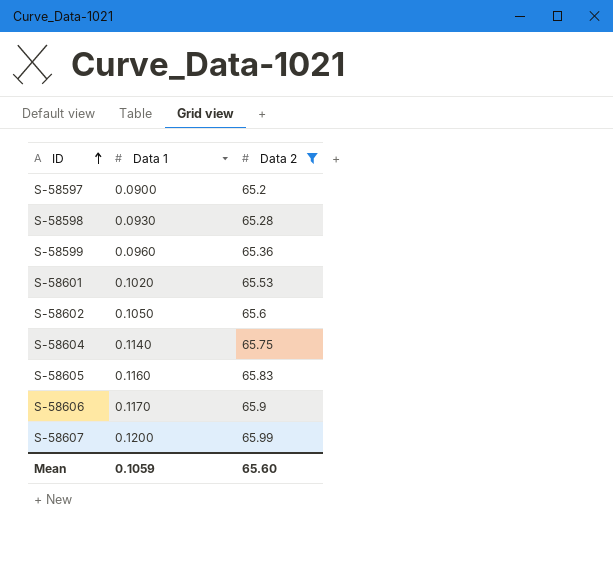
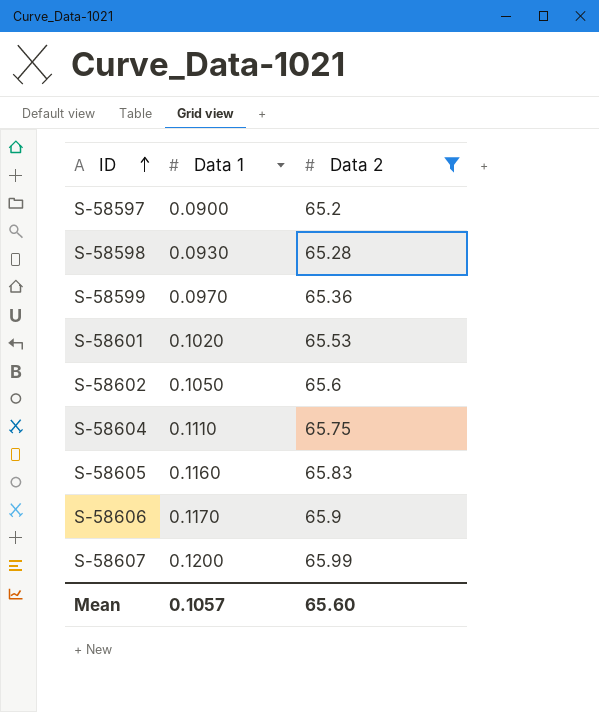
S-58599 | Data 1: 0.0960 -> 0.0970
S-58604 | Data 1: 0.1140 -> 0.1110
Mean | Data 1: 0.1059 -> 0.1057

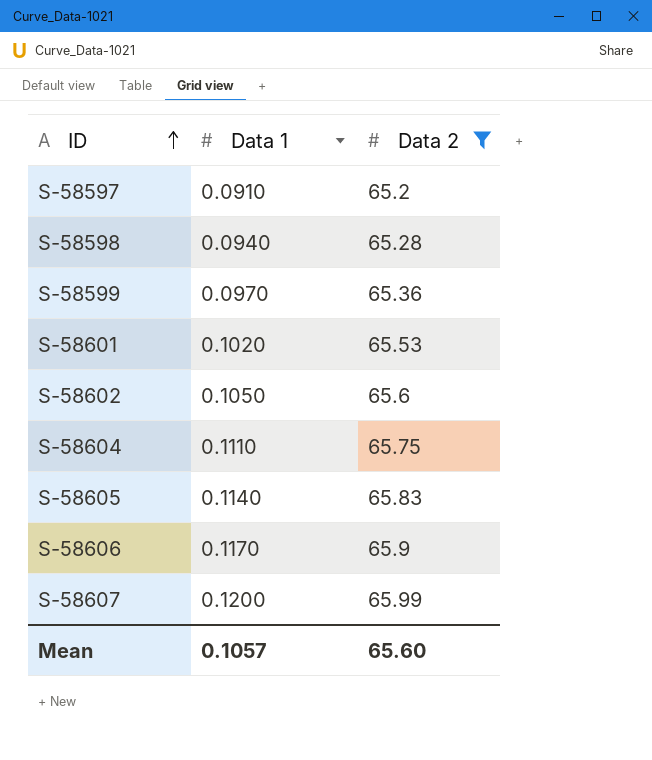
S-58597 | Data 1: 0.0900 -> 0.0910
S-58598 | Data 1: 0.0930 -> 0.0940
S-58605 | Data 1: 0.1160 -> 0.1140

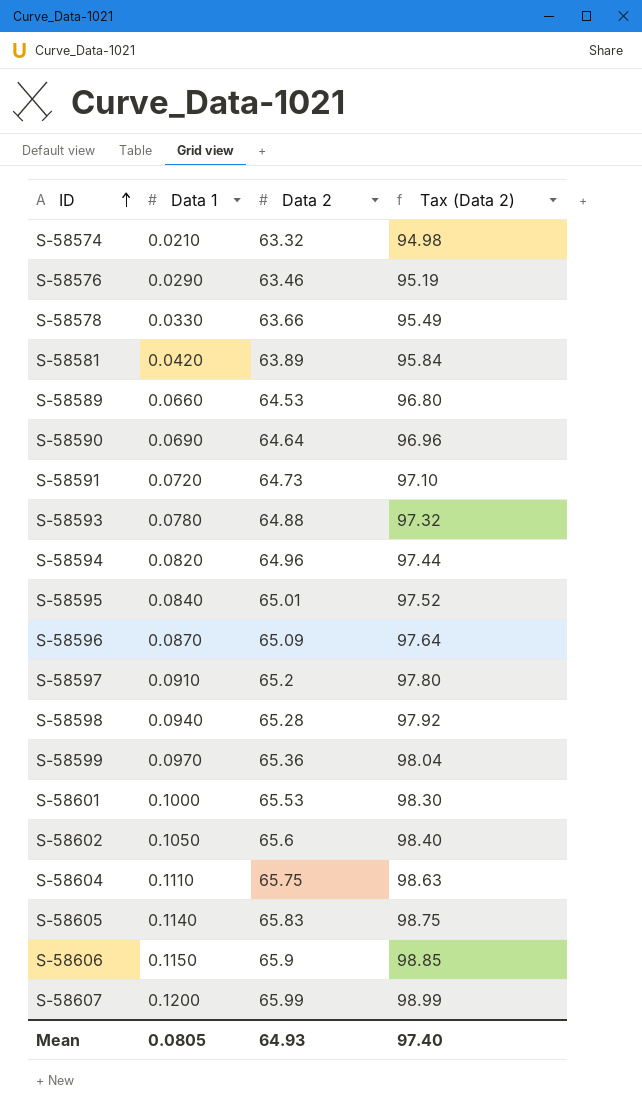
filter: Data 2 >= 65.2 -> none
column Tax (Data 2) | formula: none -> [Data 2] * 1.5
S-58601 | Data 1: 0.1020 -> 0.1000
S-58606 | Data 1: 0.1170 -> 0.1150
Mean | Data 1: 0.1057 -> 0.0805
Mean | Data 2: 65.60 -> 64.93

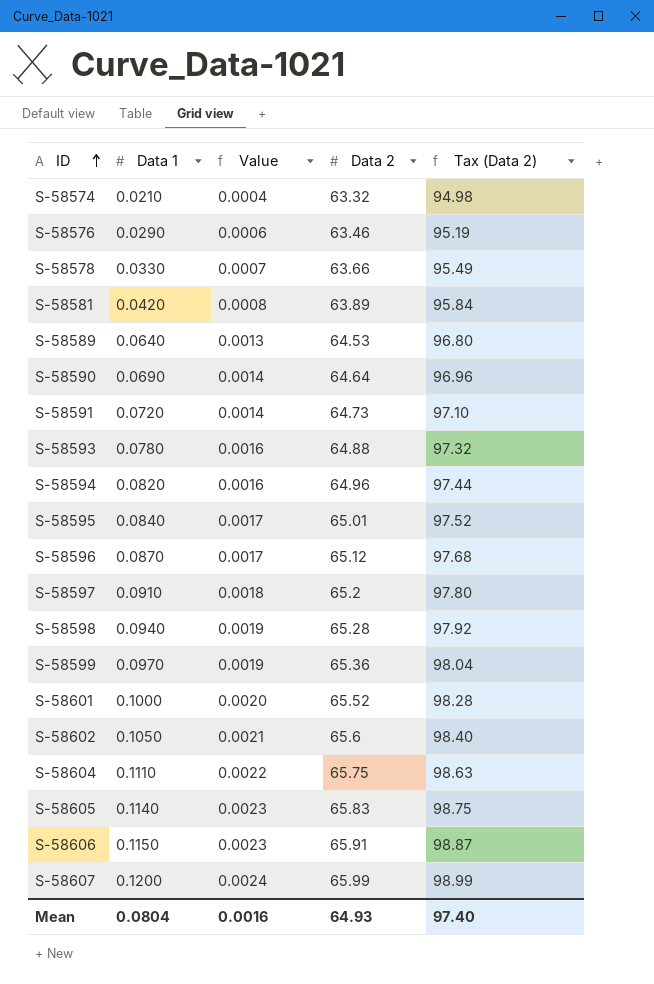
column Value | formula: none -> [Data 1] * 0.02
S-58589 | Data 1: 0.0660 -> 0.0640
S-58596 | Data 2: 65.09 -> 65.12
S-58596 | Tax (Data 2): 97.64 -> 97.68
S-58601 | Data 2: 65.53 -> 65.52
S-58601 | Tax (Data 2): 98.30 -> 98.28
S-58606 | Data 2: 65.9 -> 65.91
S-58606 | Tax (Data 2): 98.85 -> 98.87
Mean | Data 1: 0.0805 -> 0.0804

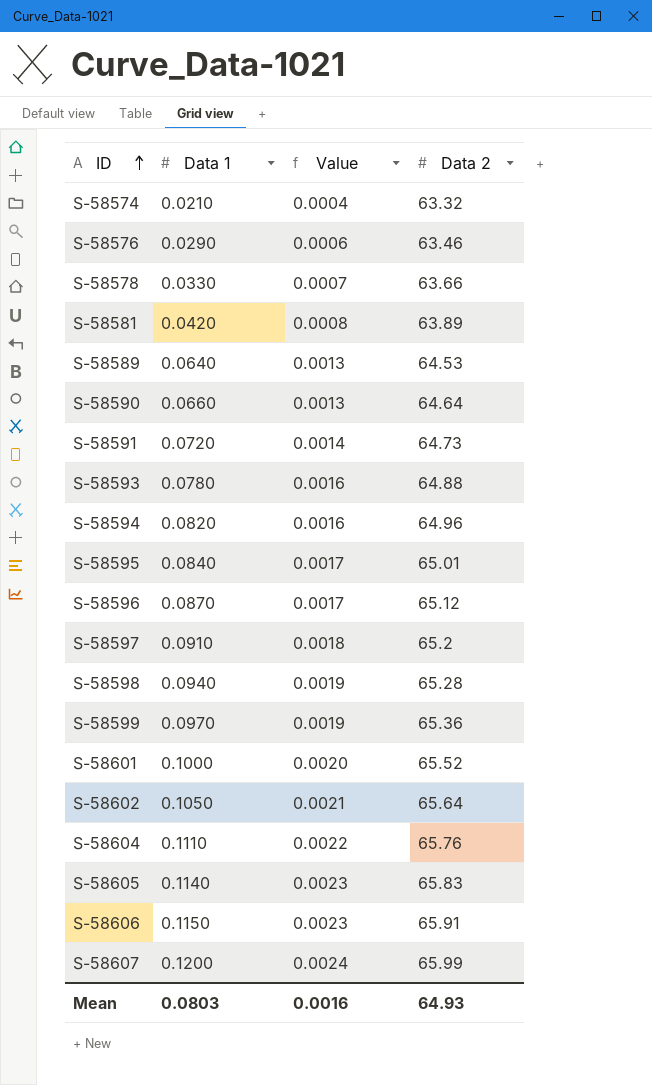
column Tax (Data 2) | formula: [Data 2] * 1.5 -> none
S-58590 | Data 1: 0.0690 -> 0.0660
S-58590 | Value: 0.0014 -> 0.0013
S-58602 | Data 2: 65.6 -> 65.64
S-58604 | Data 2: 65.75 -> 65.76
Mean | Data 1: 0.0804 -> 0.0803

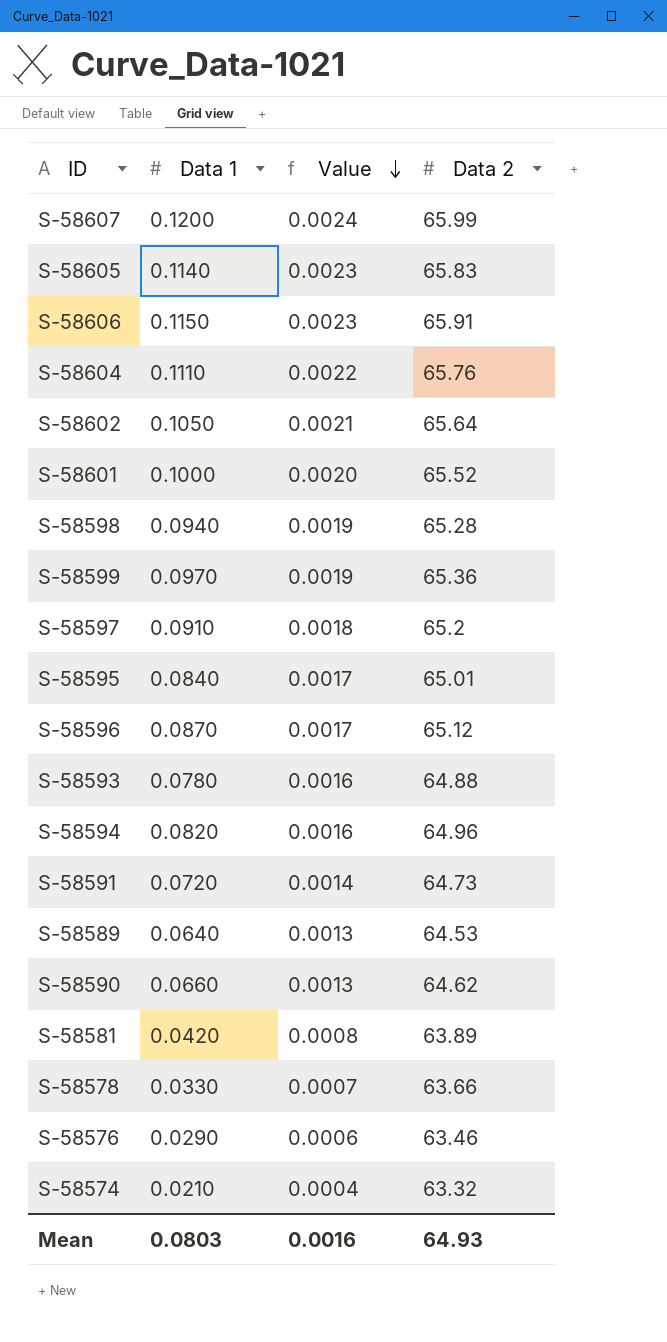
row order: ID ascending -> Value descending
S-58590 | Data 2: 64.64 -> 64.62

